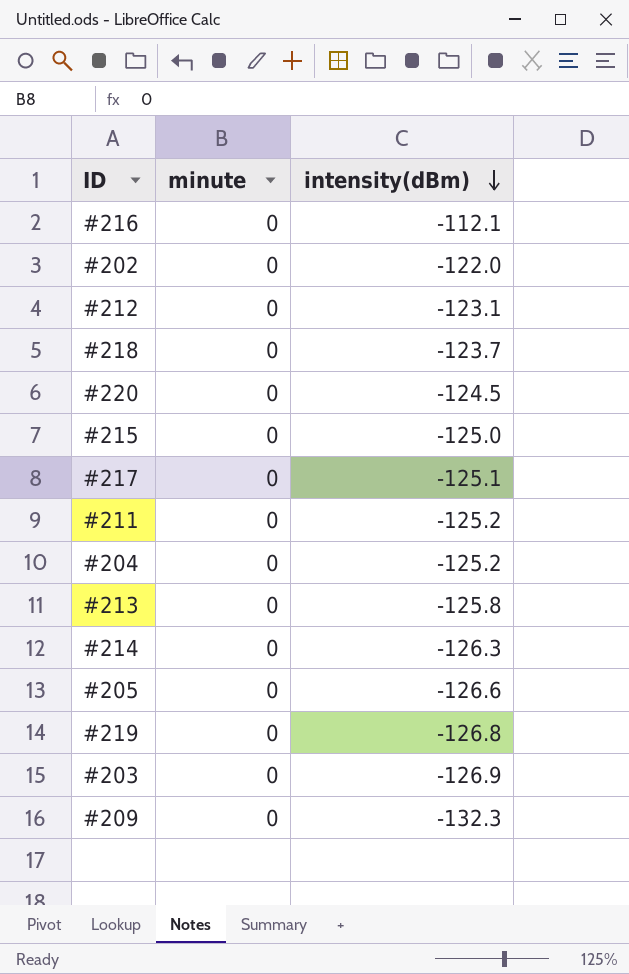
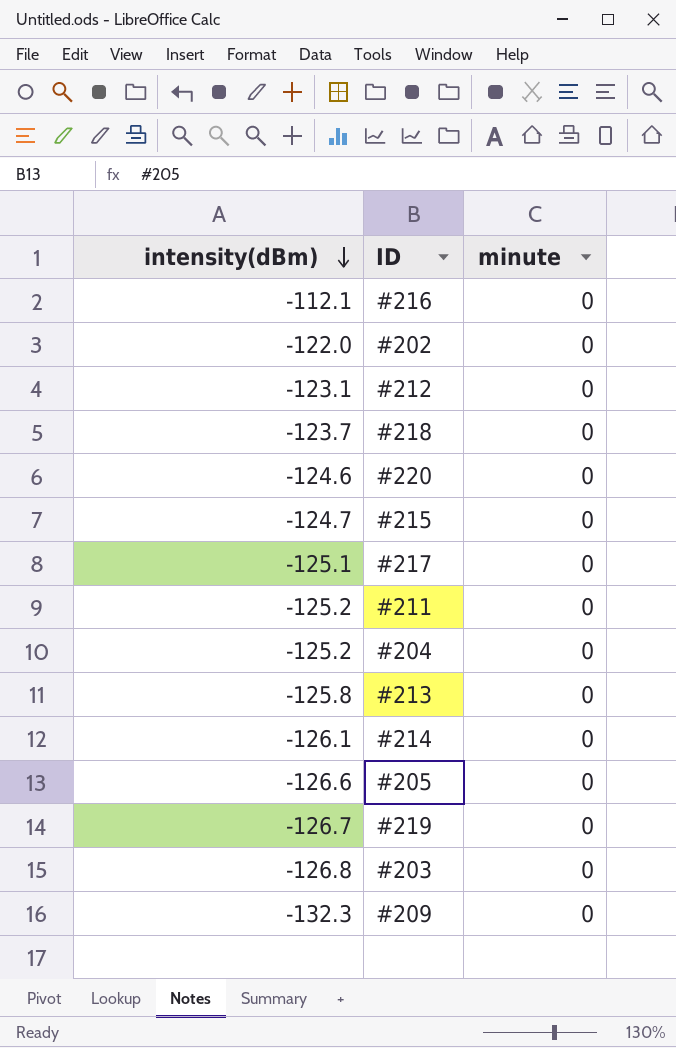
column intensity(dBm) | position: 3 -> 1
#220 | intensity(dBm): -124.5 -> -124.6
#215 | intensity(dBm): -125.0 -> -124.7
#214 | intensity(dBm): -126.3 -> -126.1
#219 | intensity(dBm): -126.8 -> -126.7
#203 | intensity(dBm): -126.9 -> -126.8

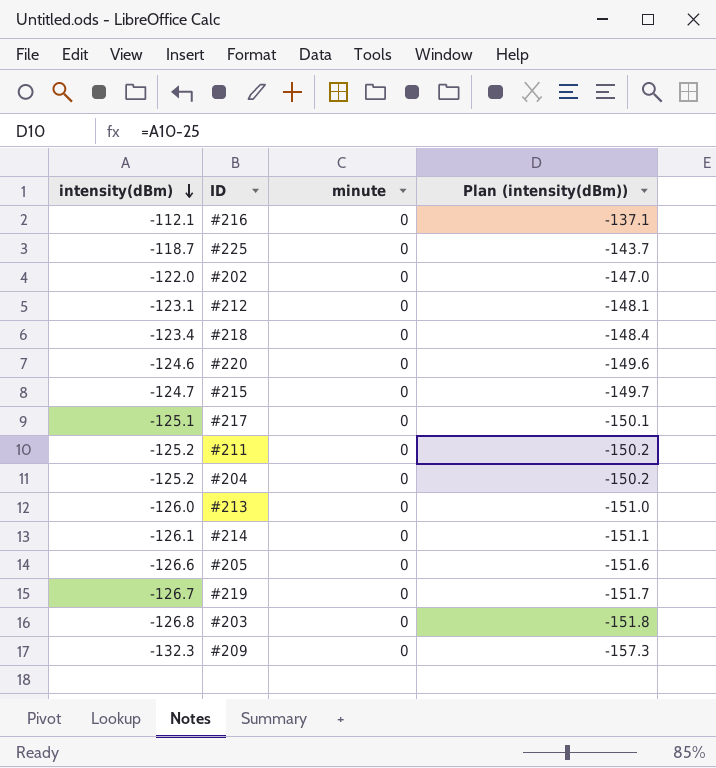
column Plan (intensity(dBm)) | formula: none -> [intensity(dBm)] - 25
row #225: none -> -118.7 | 0 | -143.7
#218 | intensity(dBm): -123.7 -> -123.4
#213 | intensity(dBm): -125.8 -> -126.0

